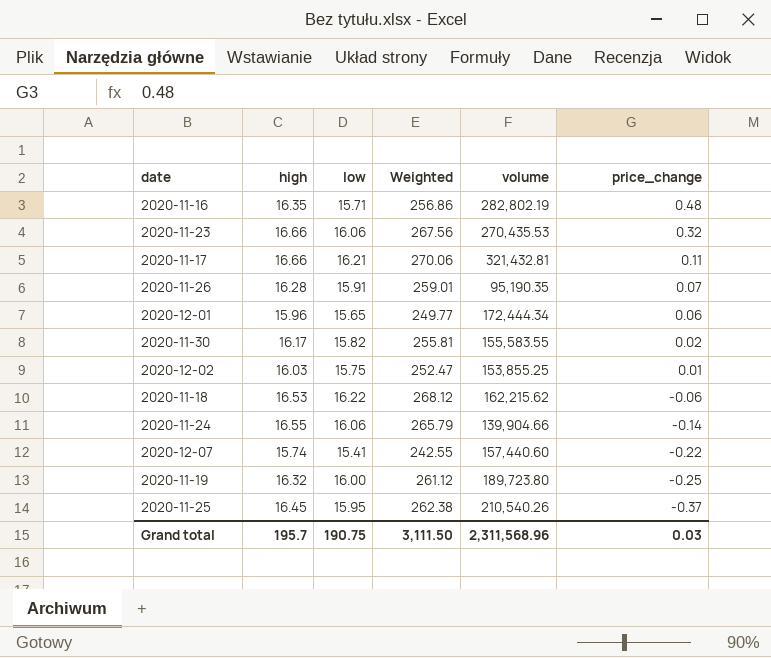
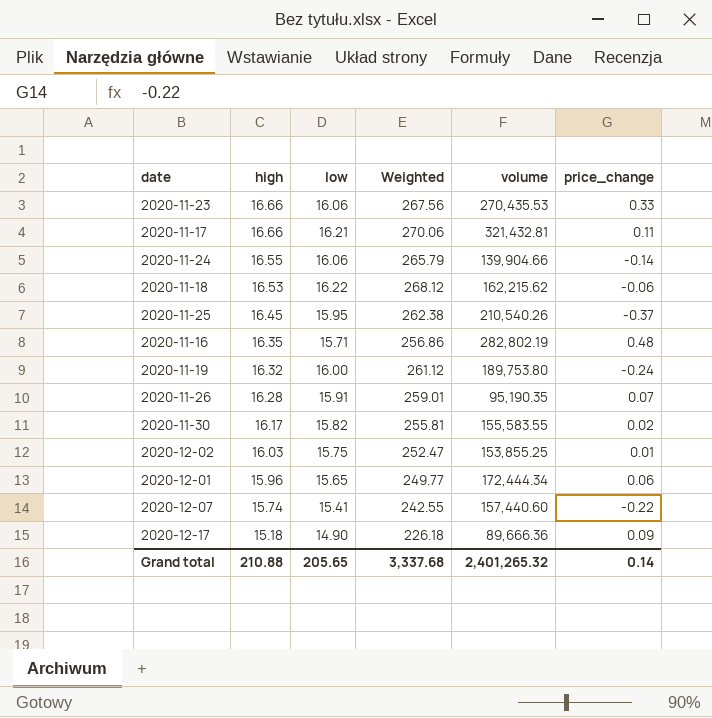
row order: price_change descending -> high descending
2020-11-23 | price_change: 0.32 -> 0.33
2020-11-19 | volume: 189,723.80 -> 189,753.80
2020-11-19 | price_change: -0.25 -> -0.24
row 2020-12-17: none -> 15.18 | 14.90 | 226.18 | 89,666.36 | 0.09
Grand total | high: 195.7 -> 210.88
Grand total | low: 190.75 -> 205.65
Grand total | Weighted: 3,111.50 -> 3,337.68
Grand total | volume: 2,311,568.96 -> 2,401,265.32
Grand total | price_change: 0.03 -> 0.14

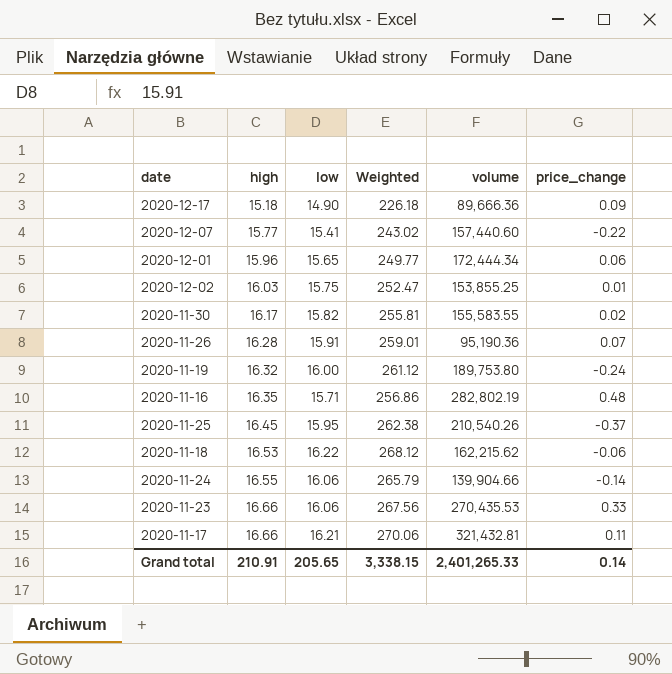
row order: high descending -> high ascending
2020-12-07 | high: 15.74 -> 15.77
2020-12-07 | Weighted: 242.55 -> 243.02
2020-11-26 | volume: 95,190.35 -> 95,190.36
Grand total | high: 210.88 -> 210.91
Grand total | Weighted: 3,337.68 -> 3,338.15
Grand total | volume: 2,401,265.32 -> 2,401,265.33

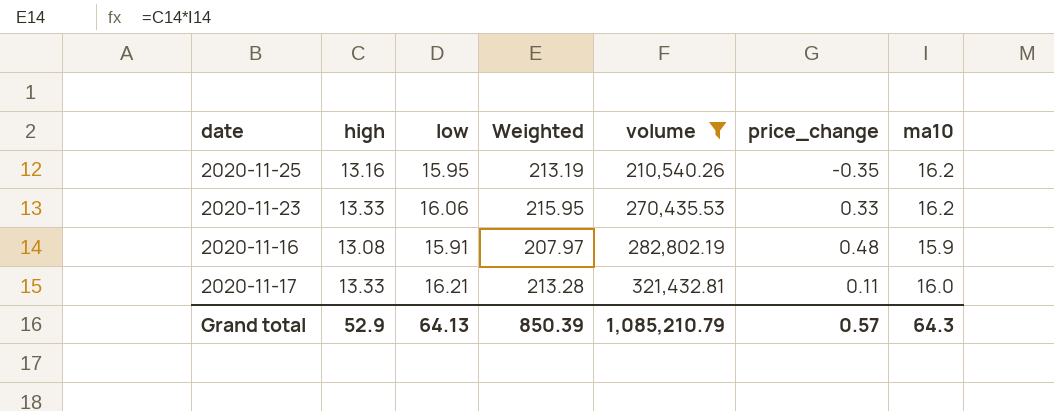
filter: none -> volume >= 210,540.26
row order: high ascending -> volume ascending
column Weighted | formula: [high] * [low] -> [high] * [ma10]
column ma10 | position: none -> 7
2020-11-25 | high: 16.45 -> 13.16
2020-11-25 | price_change: -0.37 -> -0.35
2020-11-23 | high: 16.66 -> 13.33
2020-11-16 | high: 16.35 -> 13.08
2020-11-16 | low: 15.71 -> 15.91
2020-11-17 | high: 16.66 -> 13.33
Grand total | high: 210.91 -> 52.9
Grand total | low: 205.65 -> 64.13
Grand total | Weighted: 3,338.15 -> 850.39
Grand total | volume: 2,401,265.33 -> 1,085,210.79
Grand total | price_change: 0.14 -> 0.57

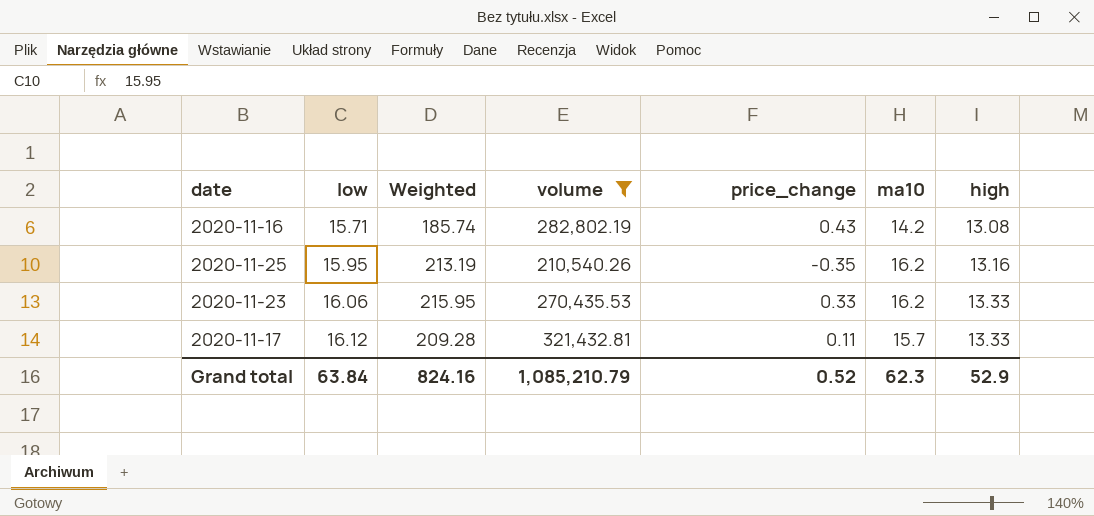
row order: volume ascending -> low ascending
column high | position: 2 -> 7
2020-11-16 | low: 15.91 -> 15.71
2020-11-16 | Weighted: 207.97 -> 185.74
2020-11-16 | price_change: 0.48 -> 0.43
2020-11-16 | ma10: 15.9 -> 14.2
2020-11-17 | low: 16.21 -> 16.12
2020-11-17 | Weighted: 213.28 -> 209.28
2020-11-17 | ma10: 16.0 -> 15.7
Grand total | low: 64.13 -> 63.84
Grand total | Weighted: 850.39 -> 824.16
Grand total | price_change: 0.57 -> 0.52
Grand total | ma10: 64.3 -> 62.3

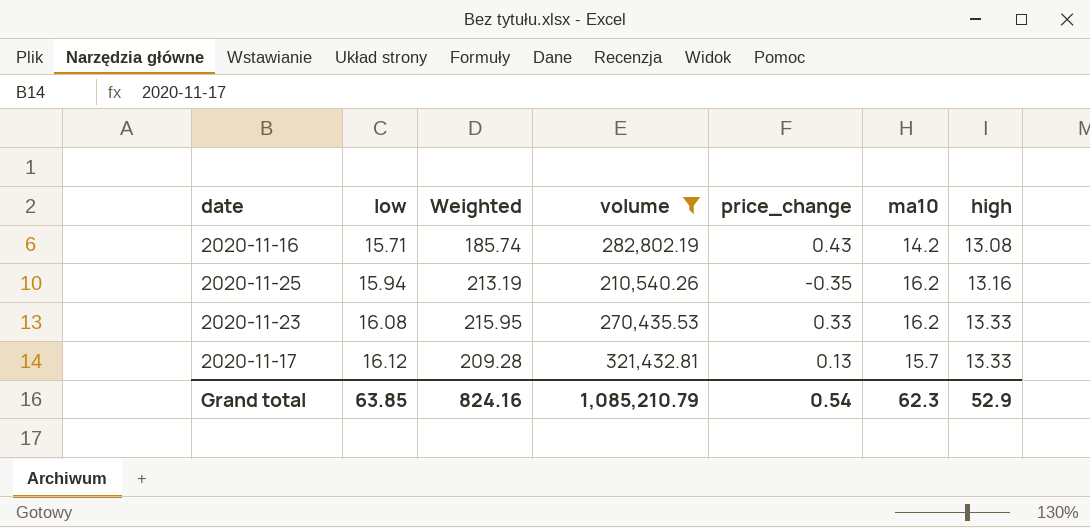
2020-11-25 | low: 15.95 -> 15.94
2020-11-23 | low: 16.06 -> 16.08
2020-11-17 | price_change: 0.11 -> 0.13
Grand total | low: 63.84 -> 63.85
Grand total | price_change: 0.52 -> 0.54

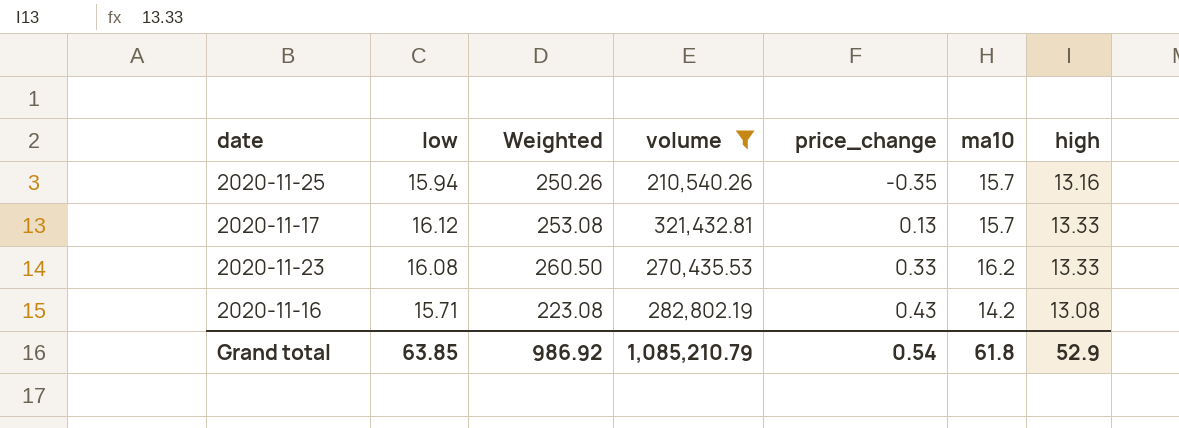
row order: low ascending -> price_change ascending
column Weighted | formula: [ma10] * [high] -> [low] * [ma10]
2020-11-25 | ma10: 16.2 -> 15.7
Grand total | Weighted: 824.16 -> 986.92
Grand total | ma10: 62.3 -> 61.8

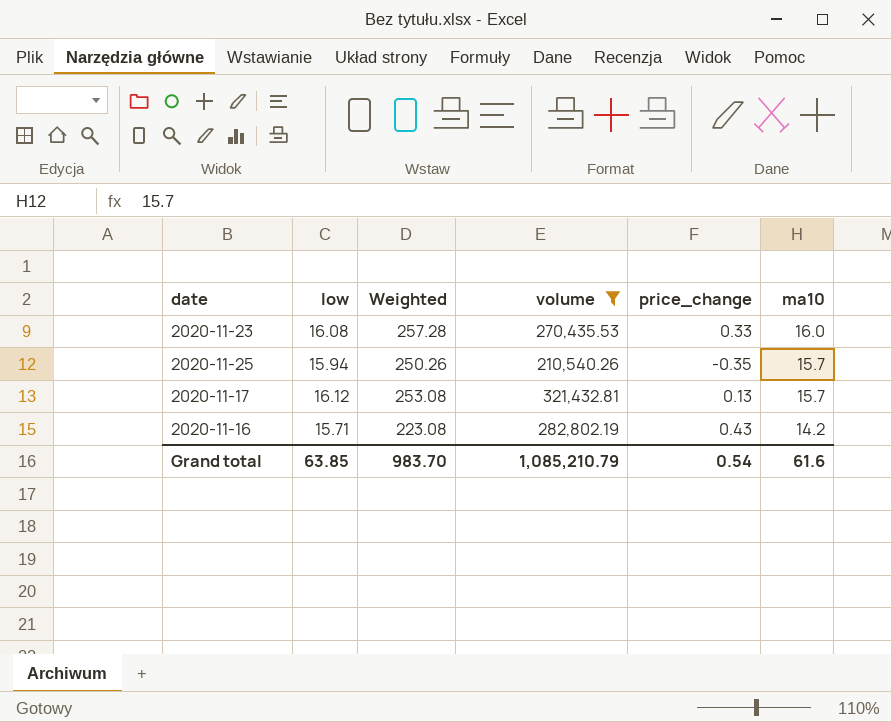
row order: price_change ascending -> ma10 descending
column high | position: 7 -> none
2020-11-23 | Weighted: 260.50 -> 257.28
2020-11-23 | ma10: 16.2 -> 16.0
Grand total | Weighted: 986.92 -> 983.70
Grand total | ma10: 61.8 -> 61.6

